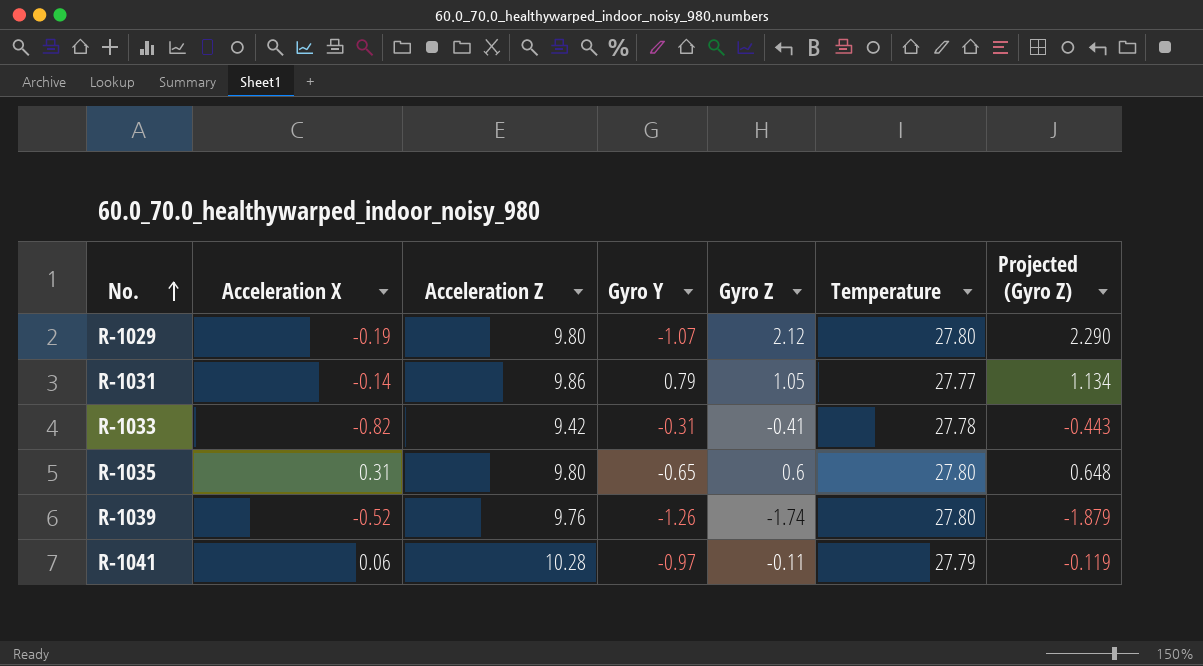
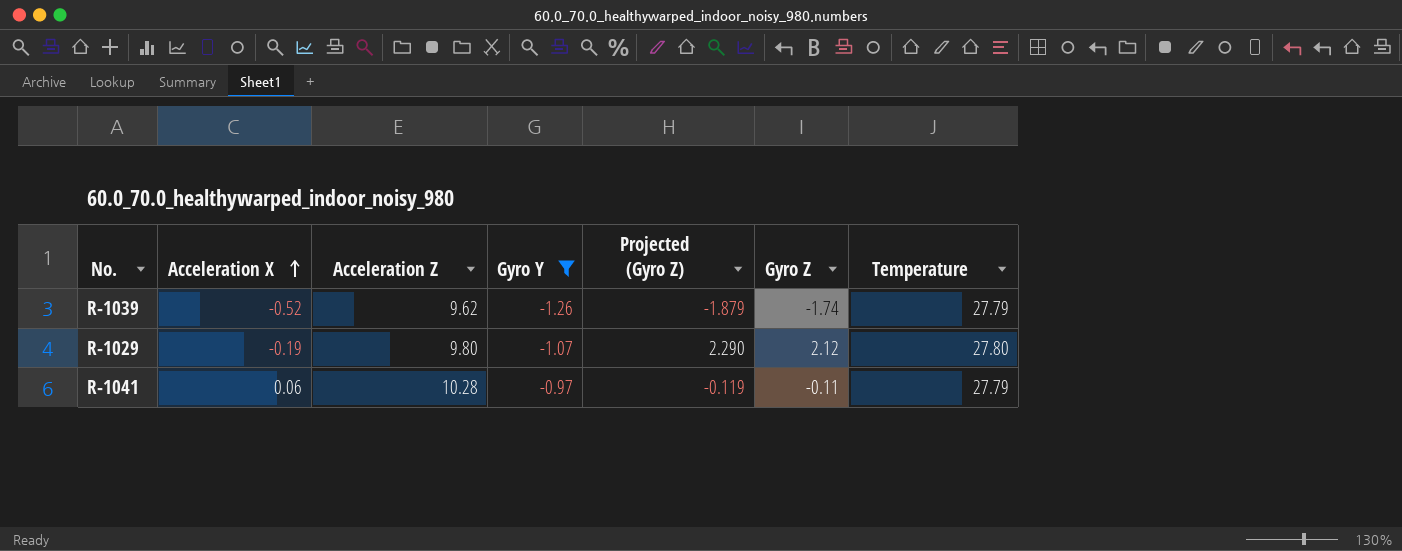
filter: none -> Gyro Y <= -0.97
row order: No. ascending -> Acceleration X ascending
column Projected (Gyro Z) | position: 7 -> 5
R-1039 | Acceleration Z: 9.76 -> 9.62
R-1039 | Temperature: 27.80 -> 27.79

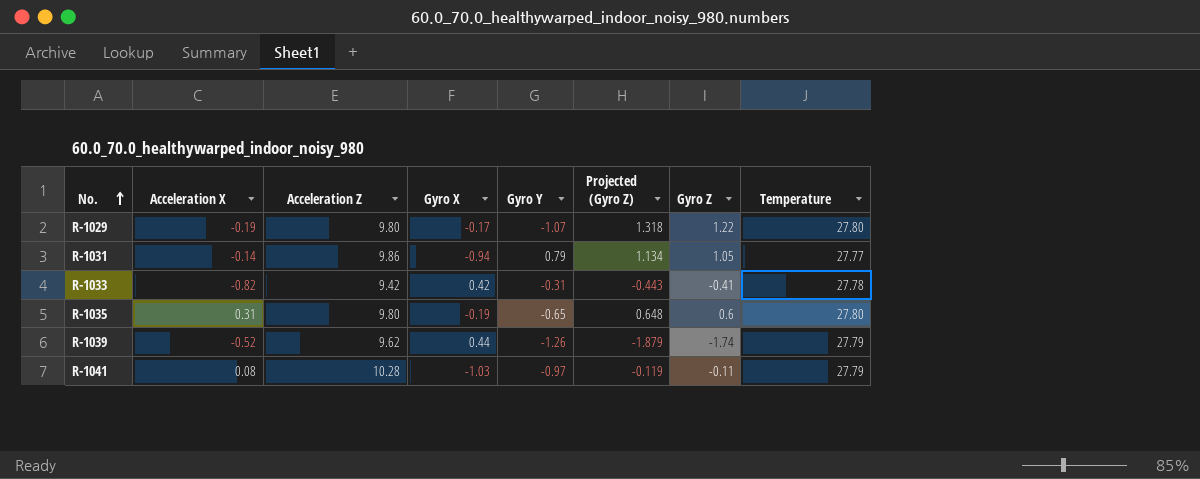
filter: Gyro Y <= -0.97 -> none
row order: Acceleration X ascending -> No. ascending
column Gyro X | position: none -> 4
R-1029 | Projected (Gyro Z): 2.290 -> 1.318
R-1029 | Gyro Z: 2.12 -> 1.22
R-1041 | Acceleration X: 0.06 -> 0.08

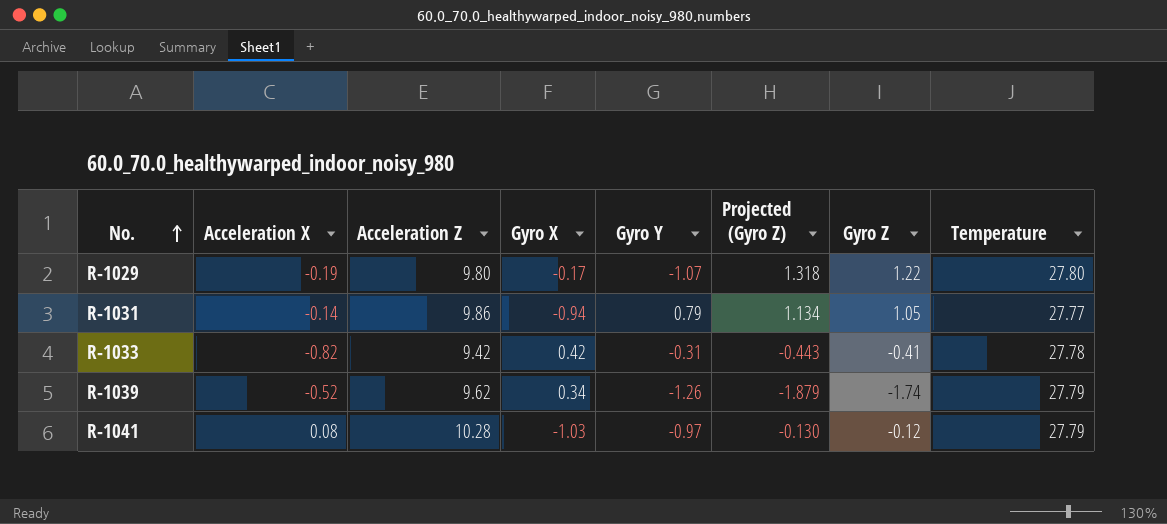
row R-1035: 0.31 | 9.80 | -0.19 | -0.65 | 0.648 | 0.6 | 27.80 -> none
R-1039 | Gyro X: 0.44 -> 0.34
R-1041 | Projected (Gyro Z): -0.119 -> -0.130
R-1041 | Gyro Z: -0.11 -> -0.12

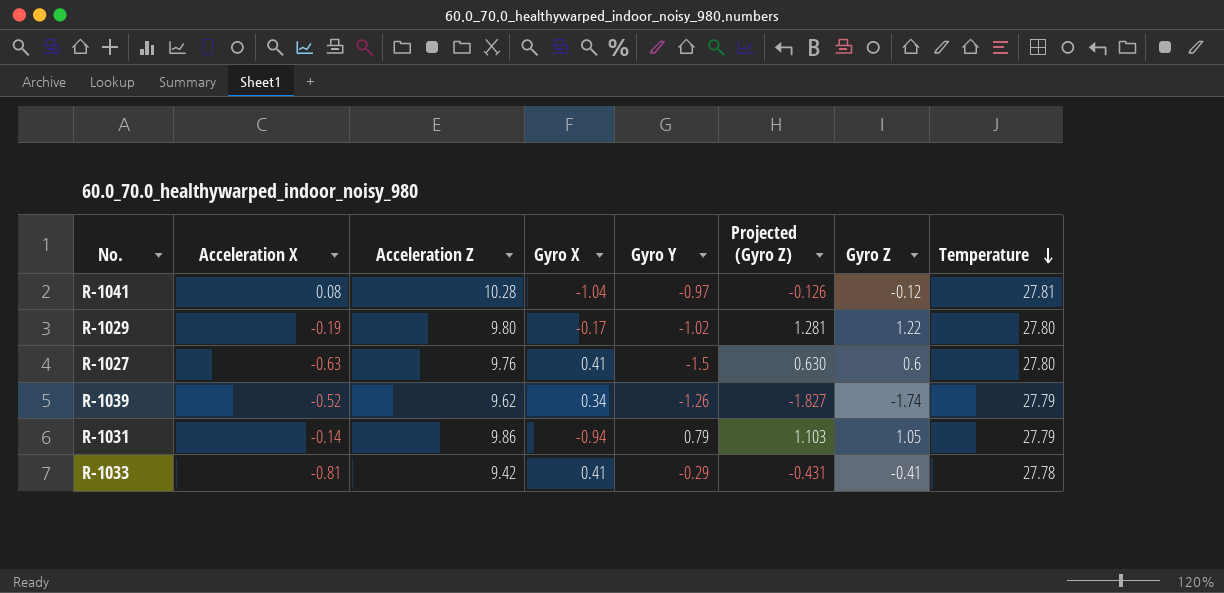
row order: No. ascending -> Temperature descending
column Projected (Gyro Z) | formula: [Gyro Z] * 1.08 -> [Gyro Z] * 1.05
R-1041 | Gyro X: -1.03 -> -1.04
R-1041 | Temperature: 27.79 -> 27.81
R-1029 | Gyro Y: -1.07 -> -1.02
row R-1027: none -> -0.63 | 9.76 | 0.41 | -1.5 | 0.630 | 0.6 | 27.80
R-1031 | Temperature: 27.77 -> 27.79
R-1033 | Acceleration X: -0.82 -> -0.81
R-1033 | Gyro X: 0.42 -> 0.41
R-1033 | Gyro Y: -0.31 -> -0.29

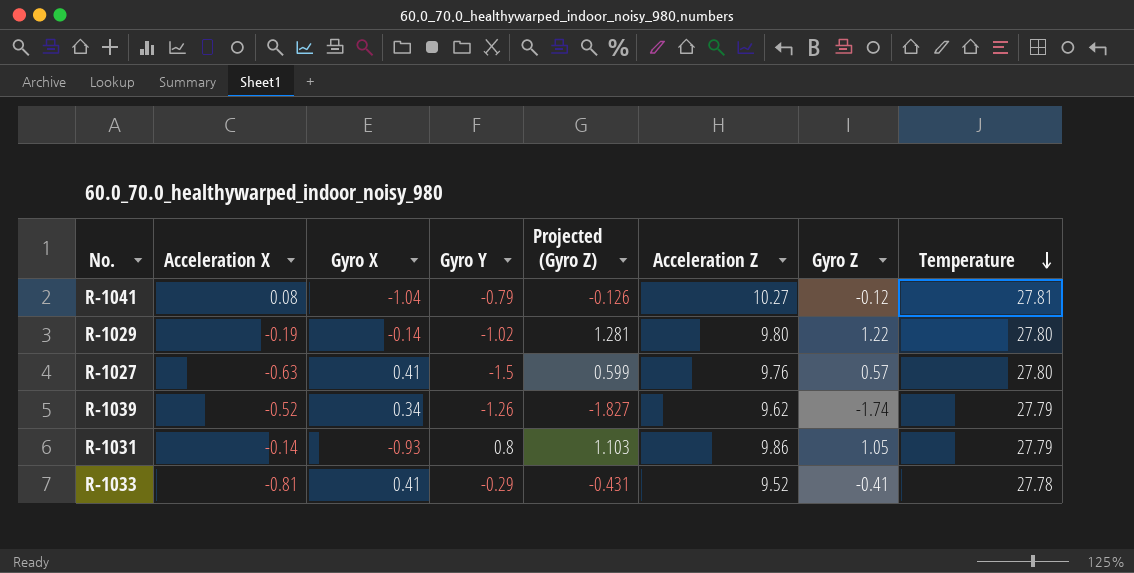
column Acceleration Z | position: 3 -> 6
R-1041 | Gyro Y: -0.97 -> -0.79
R-1041 | Acceleration Z: 10.28 -> 10.27
R-1029 | Gyro X: -0.17 -> -0.14
R-1027 | Projected (Gyro Z): 0.630 -> 0.599
R-1027 | Gyro Z: 0.6 -> 0.57
R-1031 | Gyro X: -0.94 -> -0.93
R-1031 | Gyro Y: 0.79 -> 0.8
R-1033 | Acceleration Z: 9.42 -> 9.52

